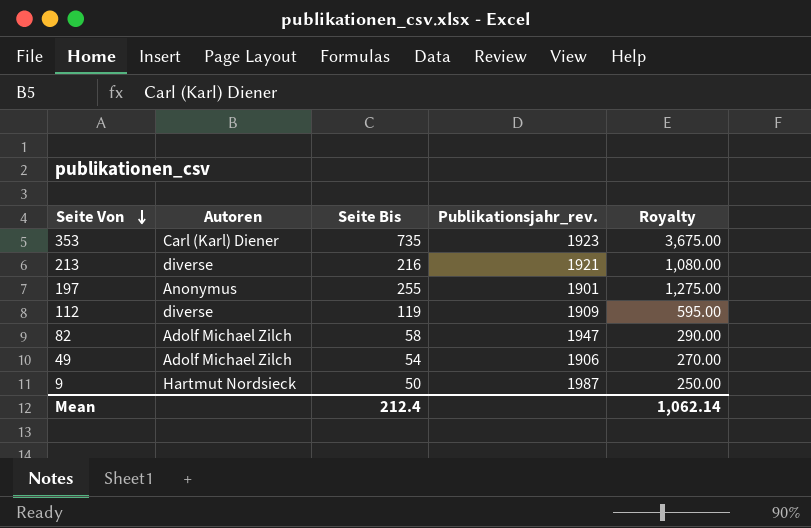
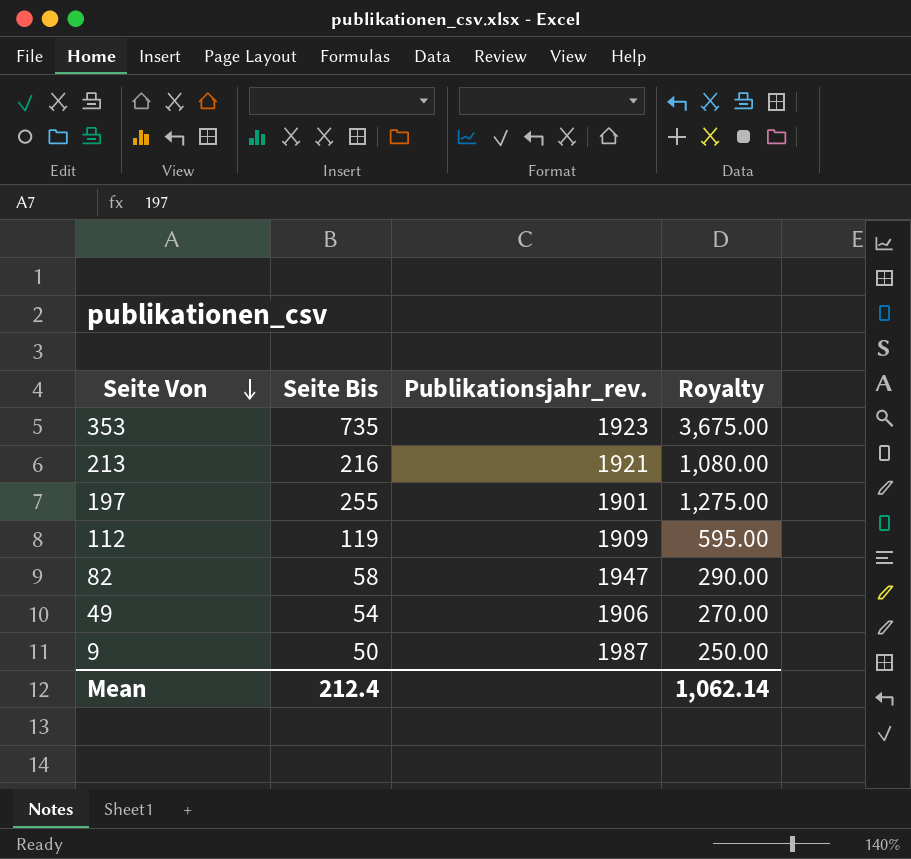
column Autoren | position: 2 -> none

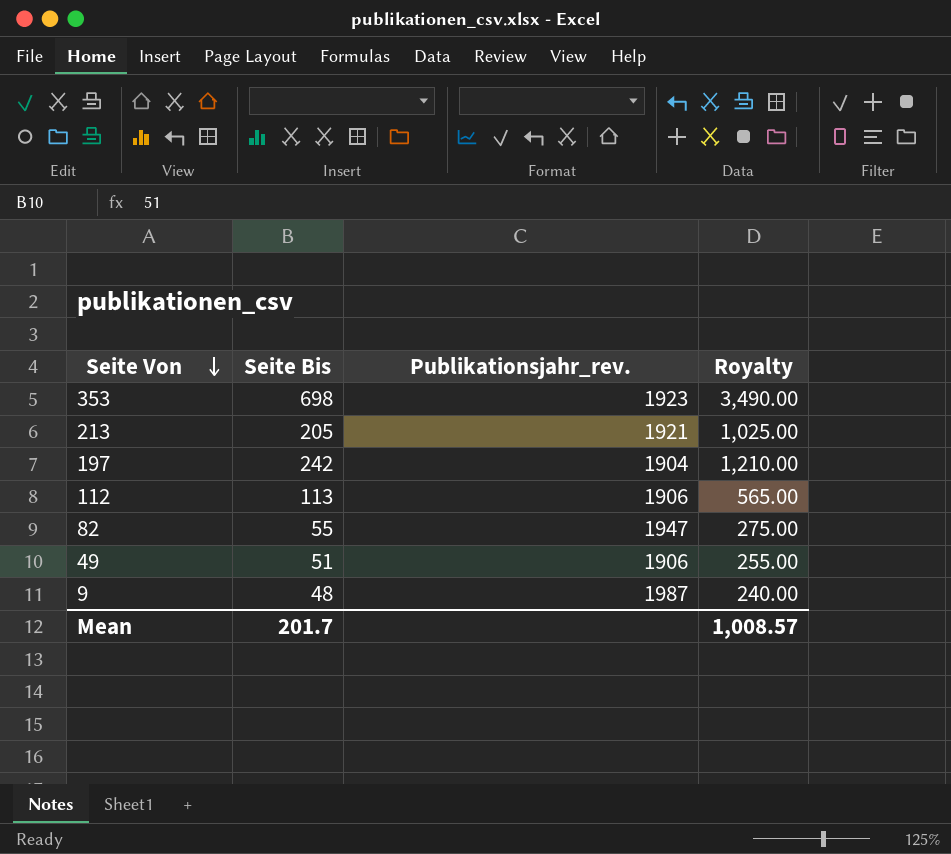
353 | Seite Bis: 735 -> 698
353 | Royalty: 3,675.00 -> 3,490.00
213 | Seite Bis: 216 -> 205
213 | Royalty: 1,080.00 -> 1,025.00
197 | Seite Bis: 255 -> 242
197 | Publikationsjahr_rev.: 1901 -> 1904
197 | Royalty: 1,275.00 -> 1,210.00
112 | Seite Bis: 119 -> 113
112 | Publikationsjahr_rev.: 1909 -> 1906
112 | Royalty: 595.00 -> 565.00
82 | Seite Bis: 58 -> 55
82 | Royalty: 290.00 -> 275.00
49 | Seite Bis: 54 -> 51
49 | Royalty: 270.00 -> 255.00
9 | Seite Bis: 50 -> 48
9 | Royalty: 250.00 -> 240.00
Mean | Seite Bis: 212.4 -> 201.7
Mean | Royalty: 1,062.14 -> 1,008.57

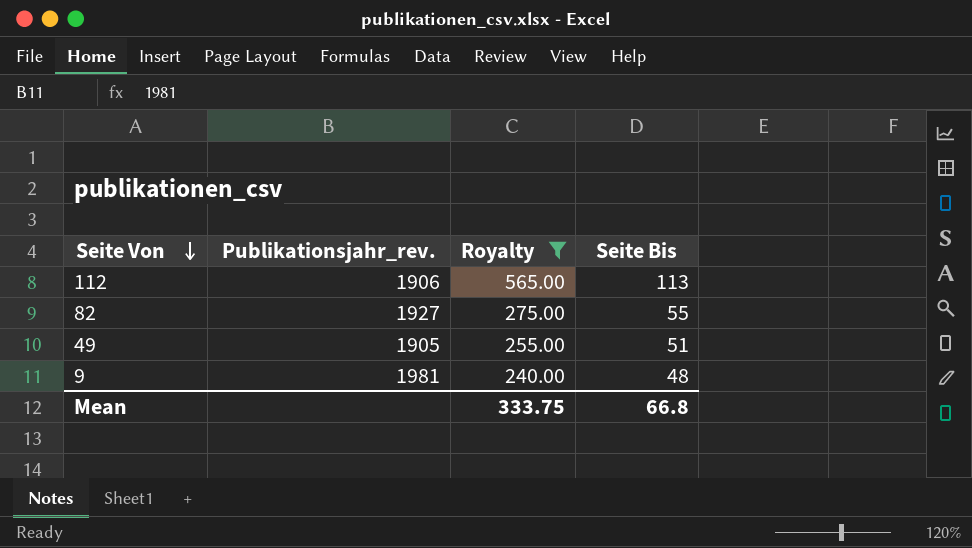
filter: none -> Royalty <= 565.00
column Seite Bis | position: 2 -> 4
82 | Publikationsjahr_rev.: 1947 -> 1927
49 | Publikationsjahr_rev.: 1906 -> 1905
9 | Publikationsjahr_rev.: 1987 -> 1981
Mean | Royalty: 1,008.57 -> 333.75
Mean | Seite Bis: 201.7 -> 66.8

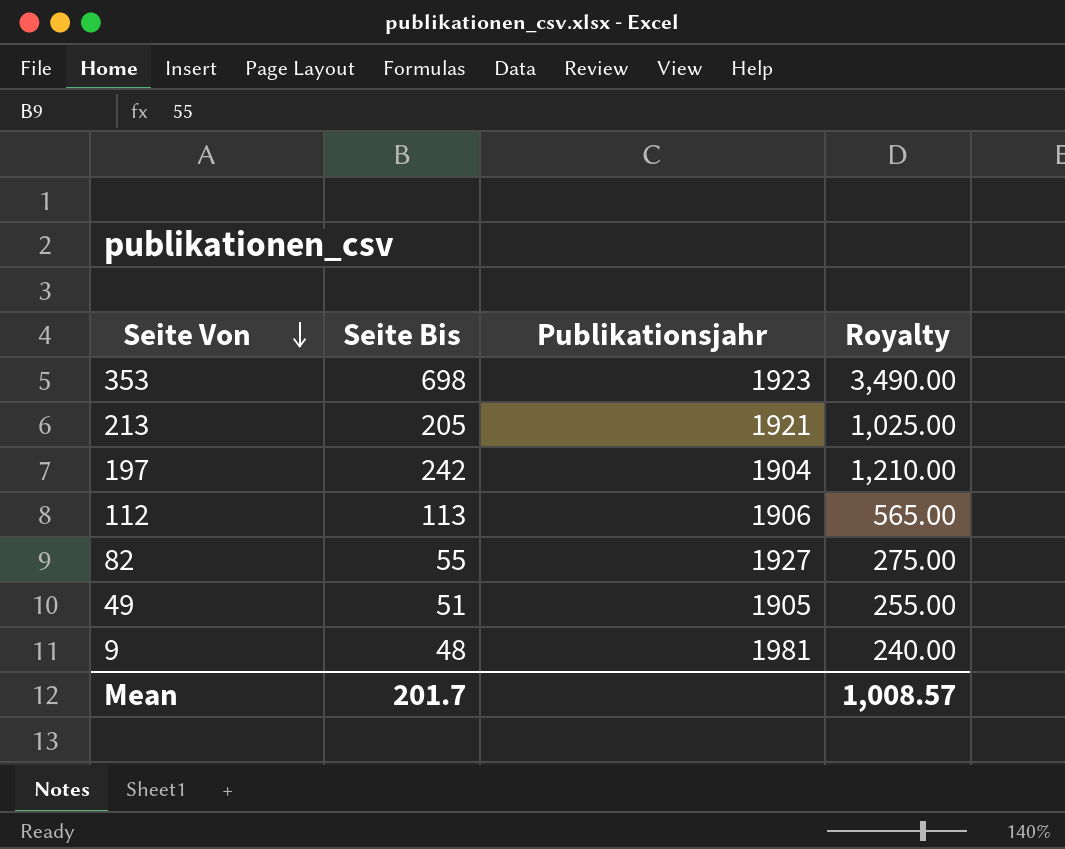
filter: Royalty <= 565.00 -> none
column Seite Bis | position: 4 -> 2
column name: Publikationsjahr_rev. -> Publikationsjahr
Mean | Seite Bis: 66.8 -> 201.7
Mean | Royalty: 333.75 -> 1,008.57

